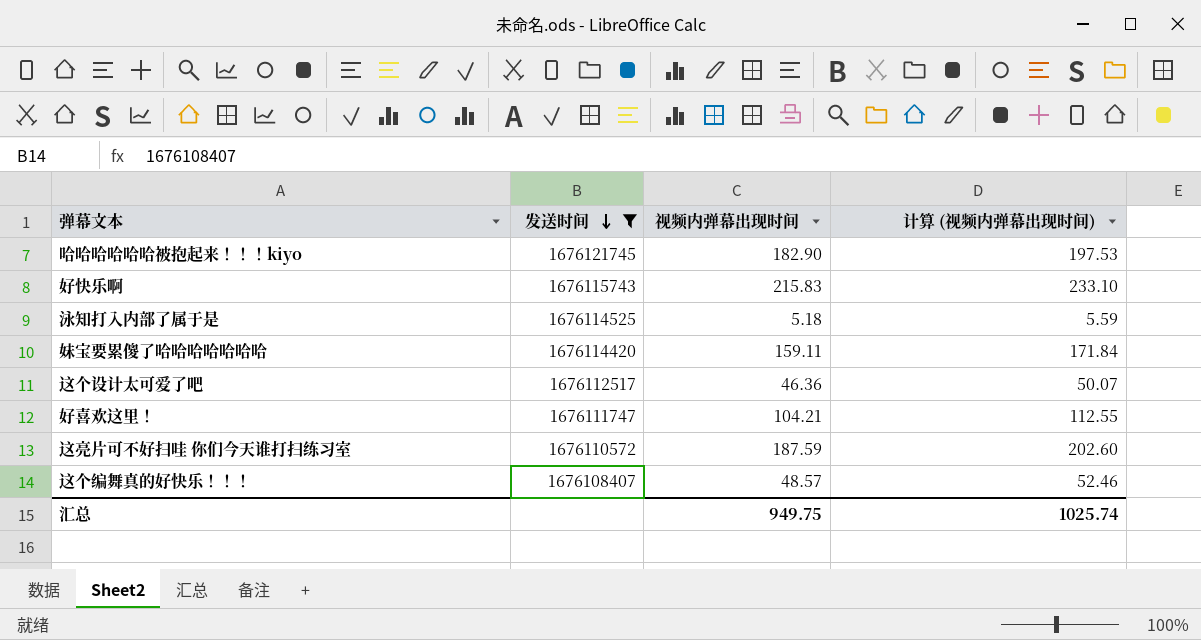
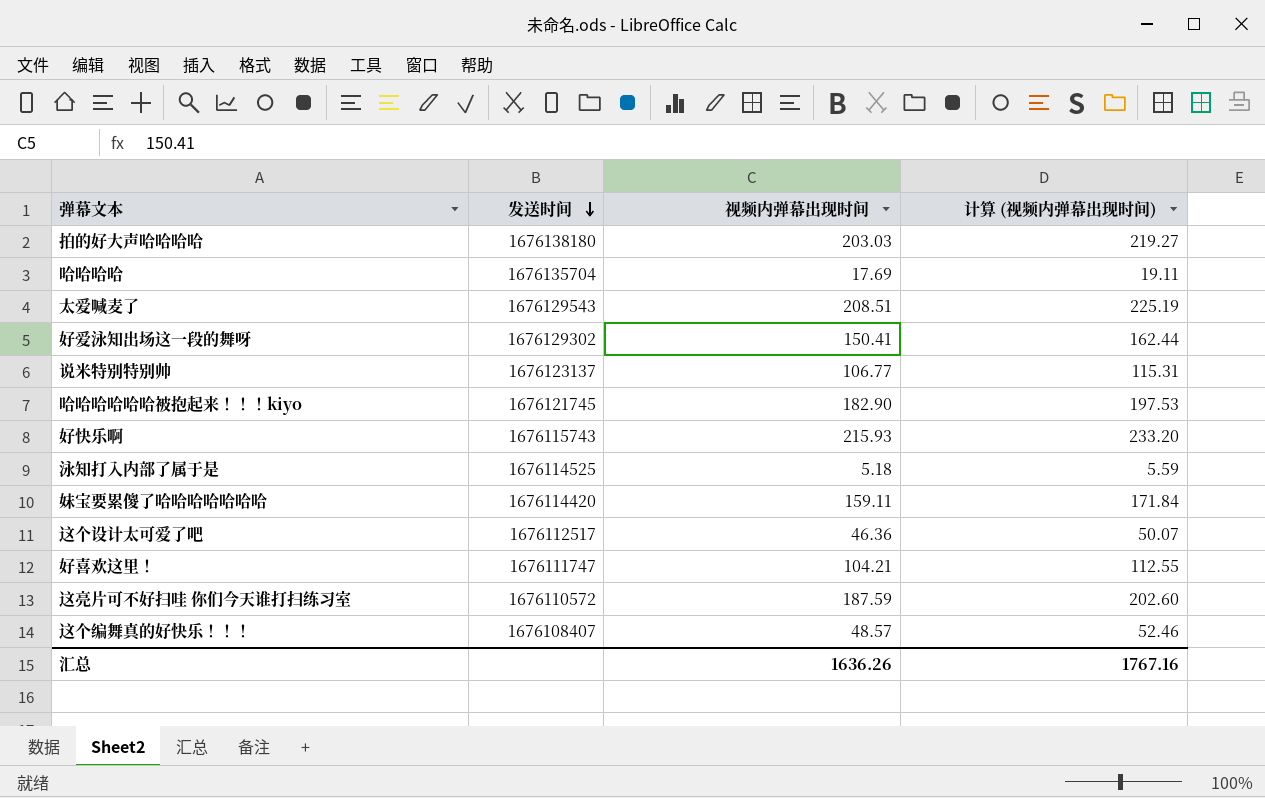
filter: 发送时间 <= 1676121745 -> none
好快乐啊 | 视频内弹幕出现时间: 215.83 -> 215.93
好快乐啊 | 计算 (视频内弹幕出现时间): 233.10 -> 233.20
汇总 | 视频内弹幕出现时间: 949.75 -> 1636.26
汇总 | 计算 (视频内弹幕出现时间): 1025.74 -> 1767.16

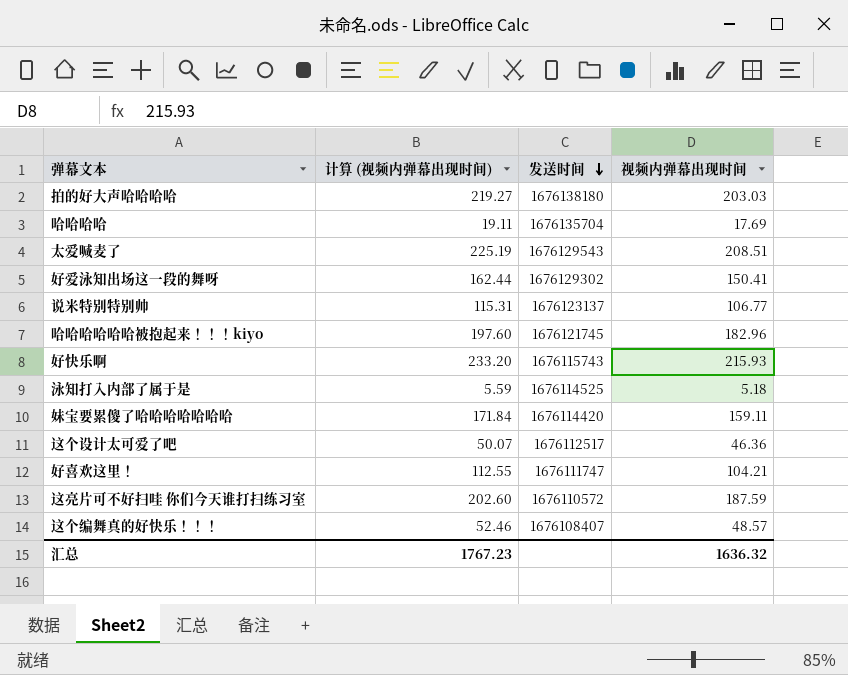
column 计算 (视频内弹幕出现时间) | position: 4 -> 2
哈哈哈哈哈哈被抱起来！！！kiyo | 计算 (视频内弹幕出现时间): 197.53 -> 197.60
哈哈哈哈哈哈被抱起来！！！kiyo | 视频内弹幕出现时间: 182.90 -> 182.96
汇总 | 计算 (视频内弹幕出现时间): 1767.16 -> 1767.23
汇总 | 视频内弹幕出现时间: 1636.26 -> 1636.32

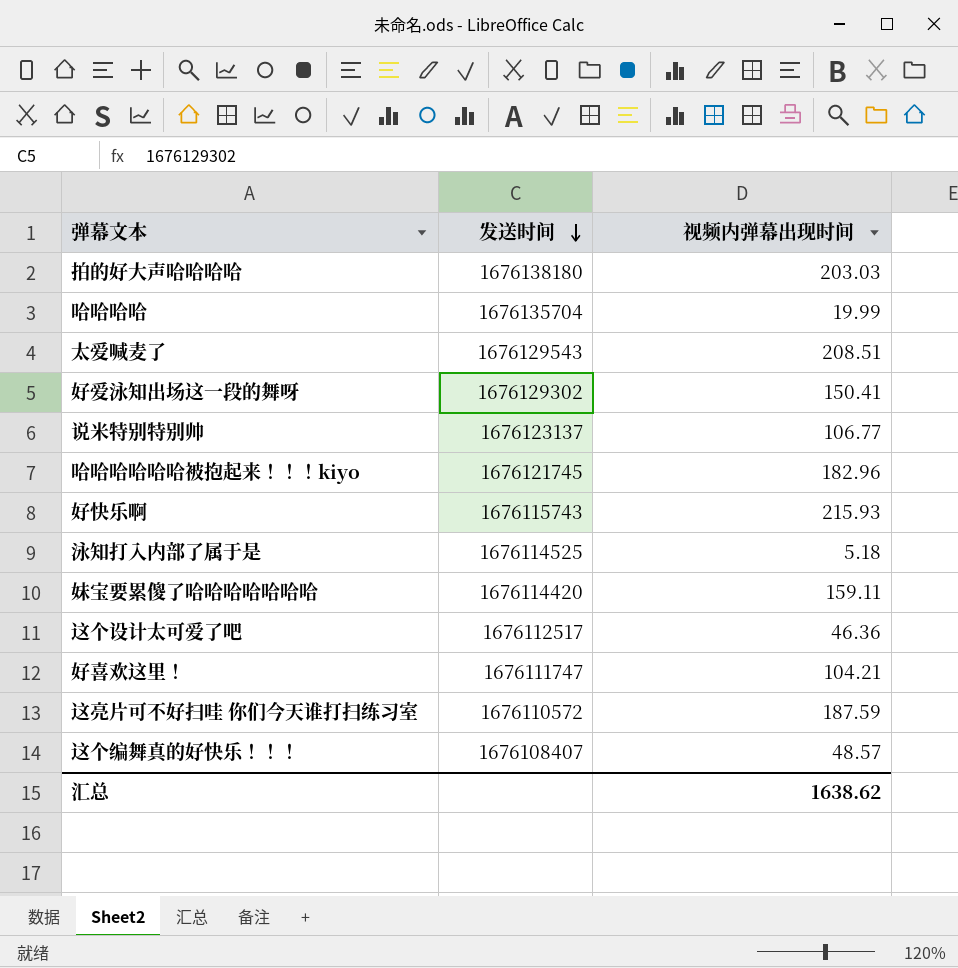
column 计算 (视频内弹幕出现时间) | formula: [视频内弹幕出现时间] * 1.08 -> none
哈哈哈哈 | 视频内弹幕出现时间: 17.69 -> 19.99
汇总 | 视频内弹幕出现时间: 1636.32 -> 1638.62

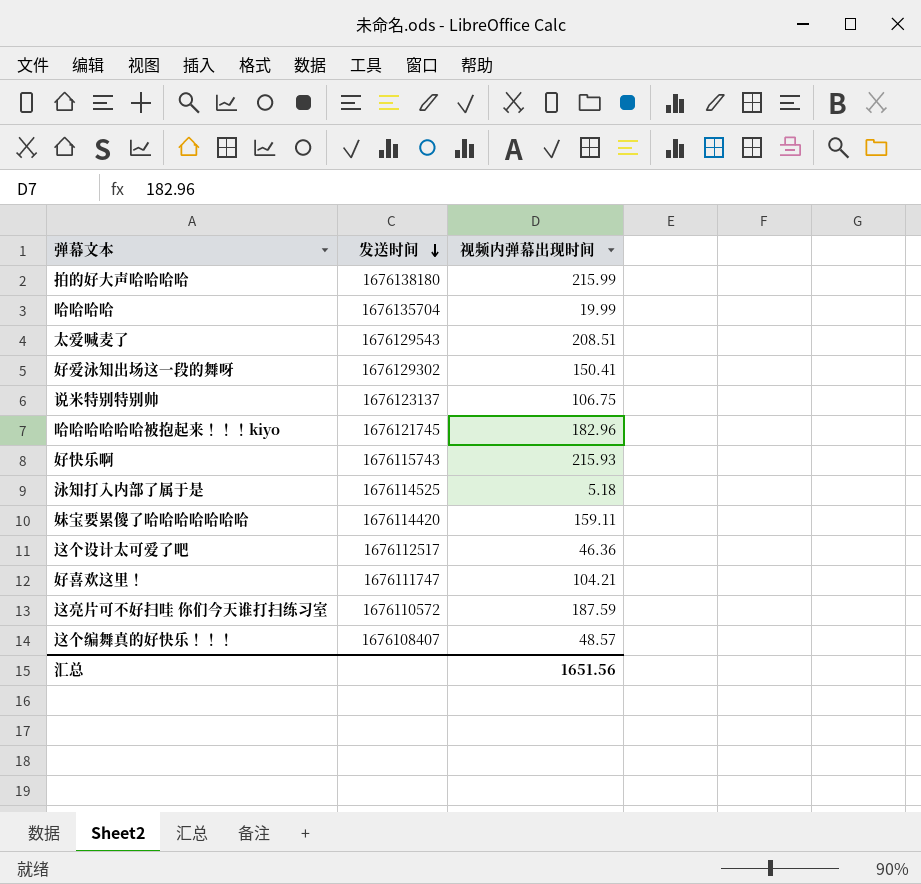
拍的好大声哈哈哈哈 | 视频内弹幕出现时间: 203.03 -> 215.99
说米特别特别帅 | 视频内弹幕出现时间: 106.77 -> 106.75
汇总 | 视频内弹幕出现时间: 1638.62 -> 1651.56

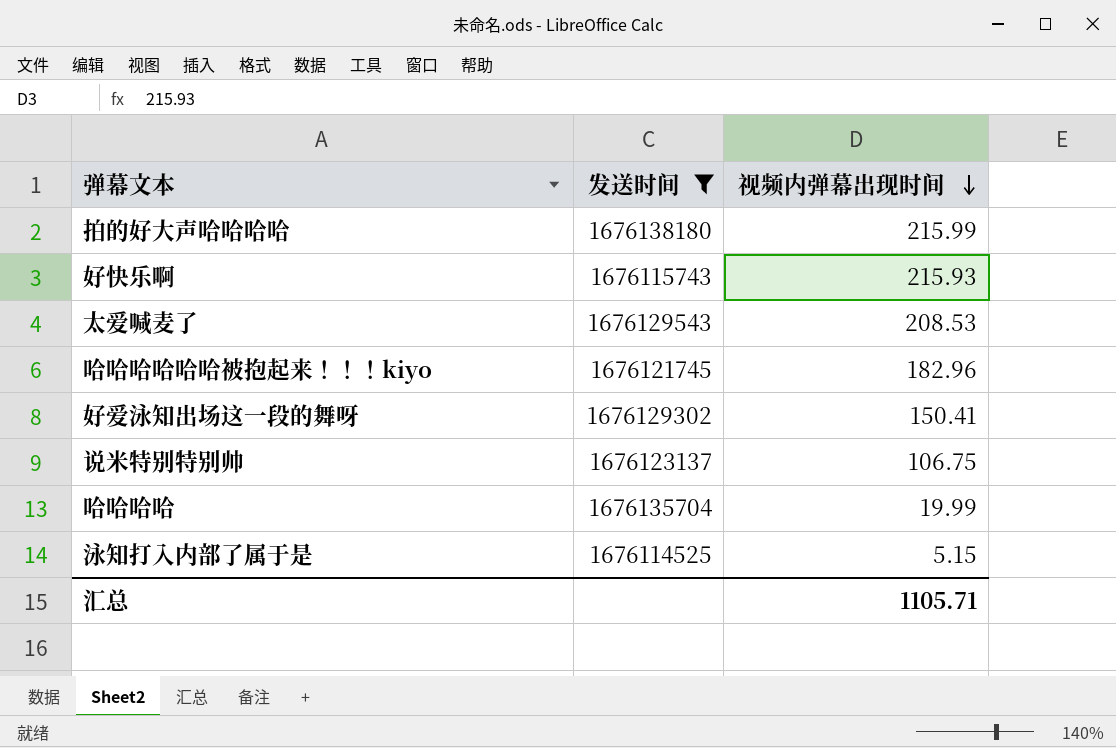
filter: none -> 发送时间 >= 1676114525
row order: 发送时间 descending -> 视频内弹幕出现时间 descending
太爱喊麦了 | 视频内弹幕出现时间: 208.51 -> 208.53
泳知打入内部了属于是 | 视频内弹幕出现时间: 5.18 -> 5.15
汇总 | 视频内弹幕出现时间: 1651.56 -> 1105.71

